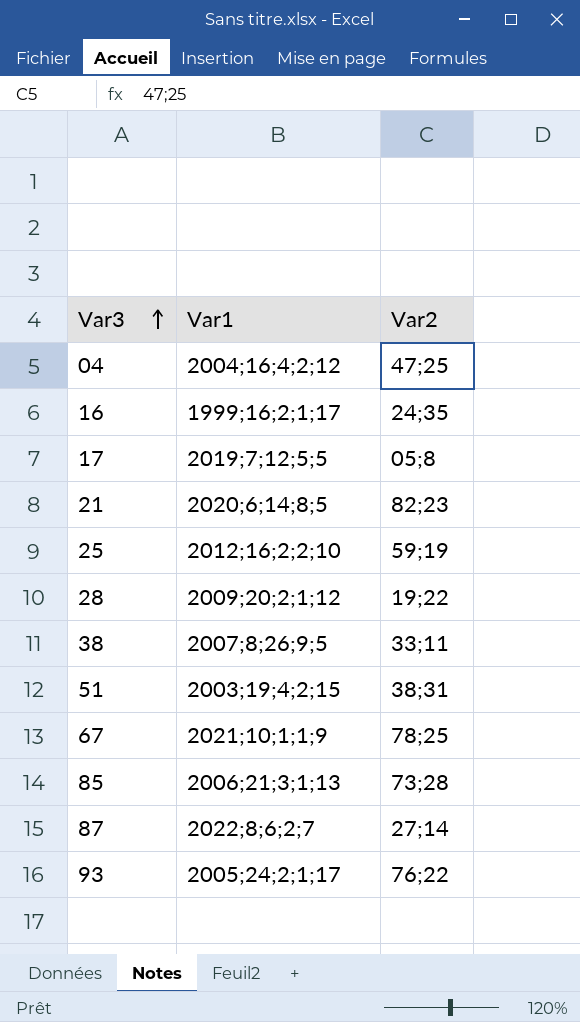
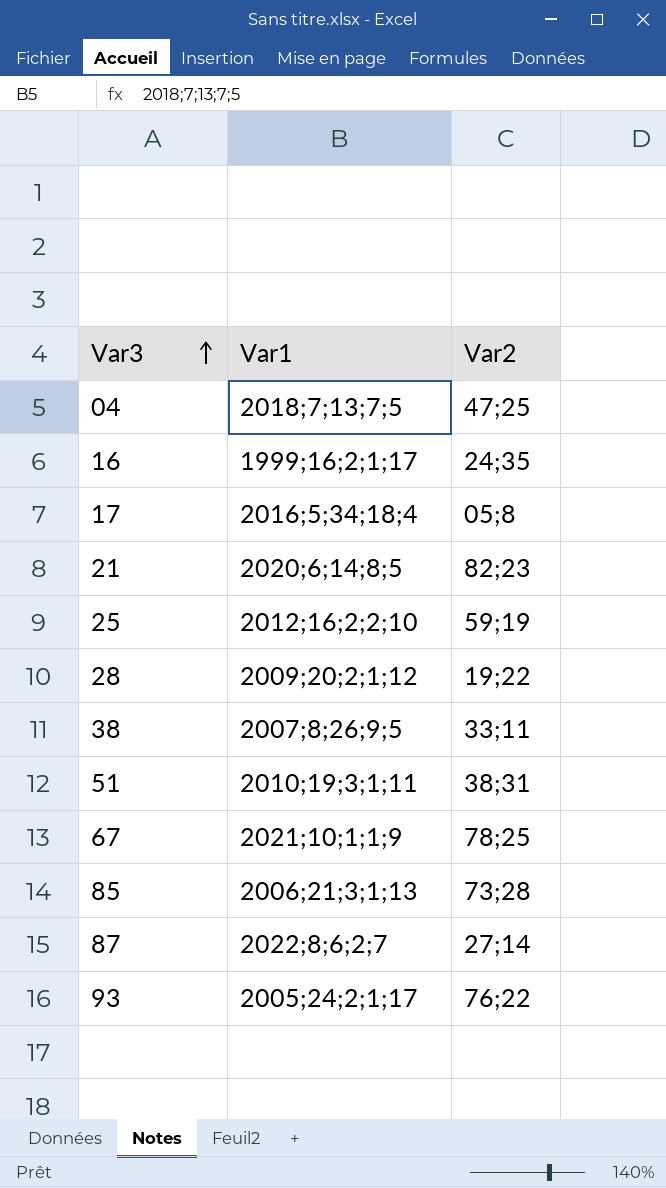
04 | Var1: 2004;16;4;2;12 -> 2018;7;13;7;5
17 | Var1: 2019;7;12;5;5 -> 2016;5;34;18;4
51 | Var1: 2003;19;4;2;15 -> 2010;19;3;1;11

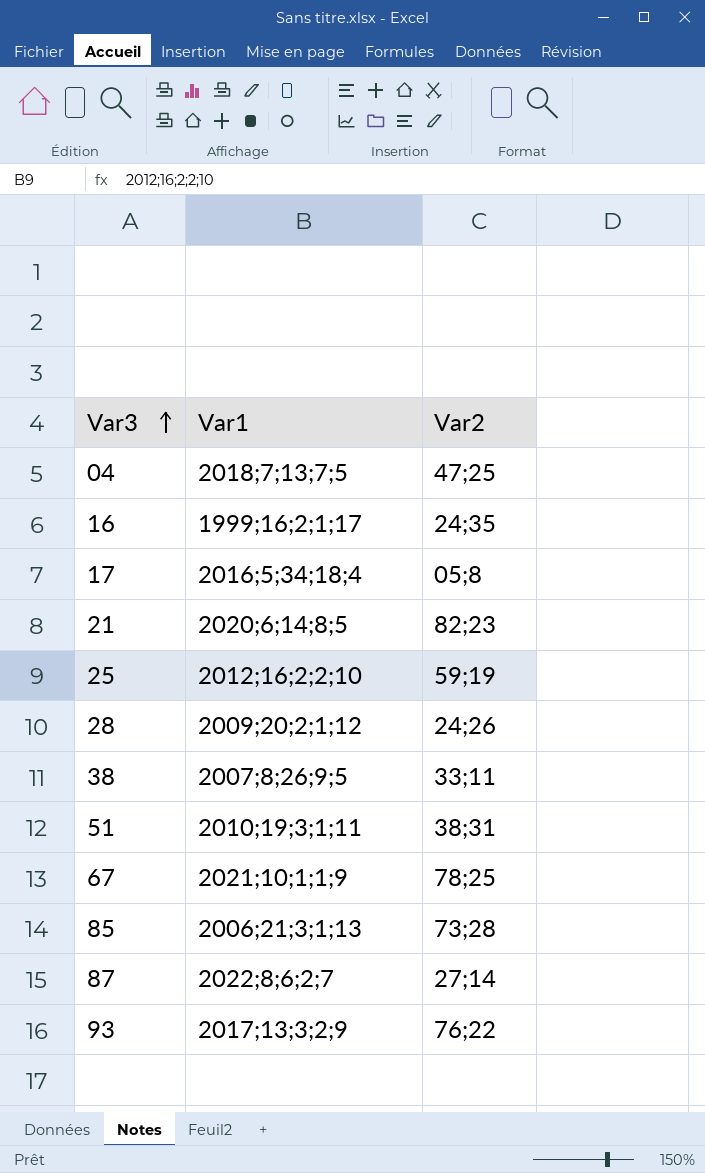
28 | Var2: 19;22 -> 24;26
93 | Var1: 2005;24;2;1;17 -> 2017;13;3;2;9

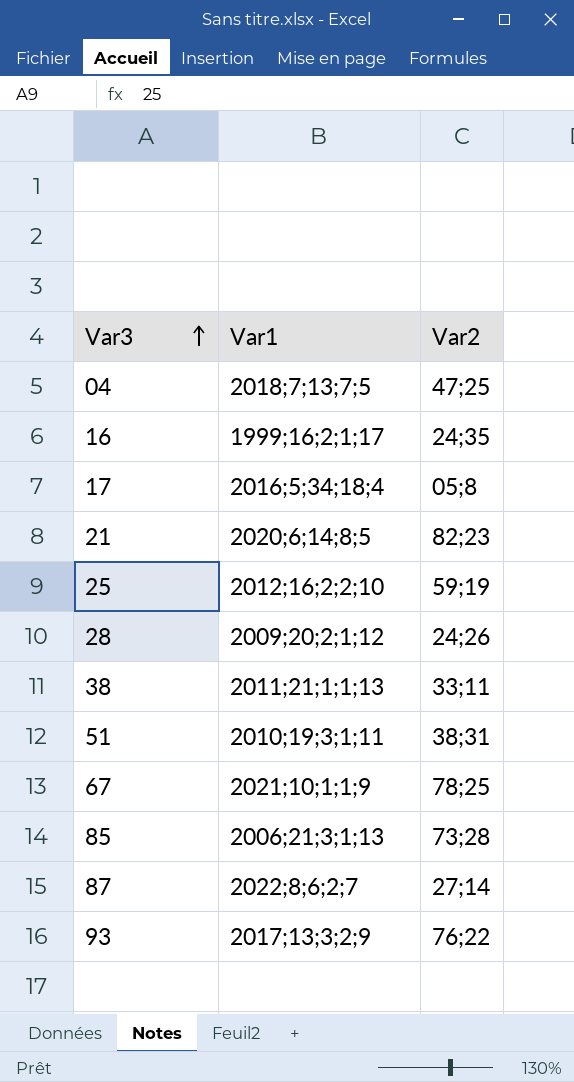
38 | Var1: 2007;8;26;9;5 -> 2011;21;1;1;13

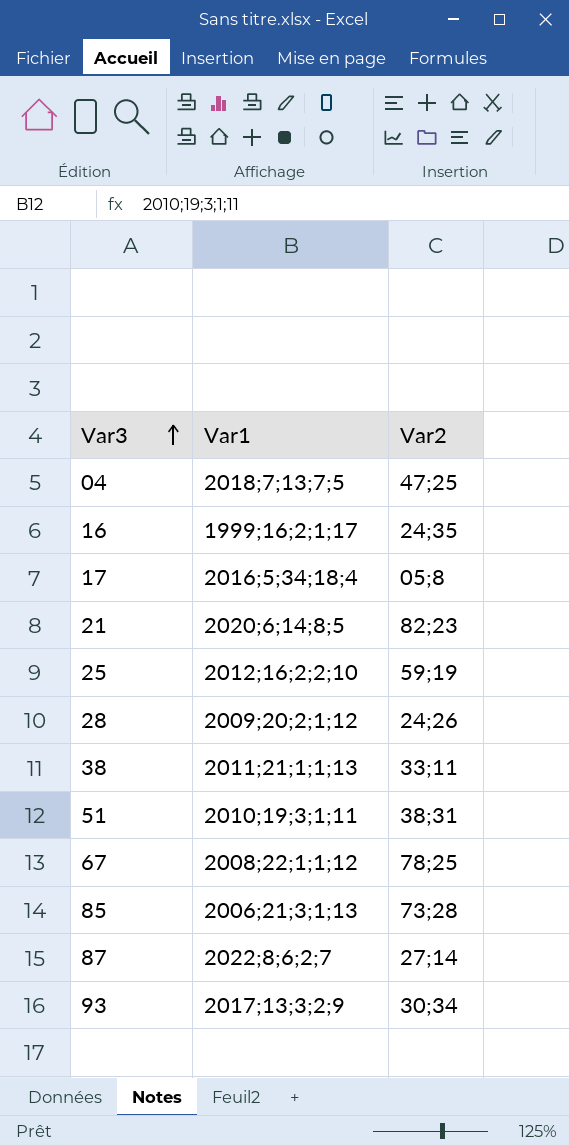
67 | Var1: 2021;10;1;1;9 -> 2008;22;1;1;12
93 | Var2: 76;22 -> 30;34

